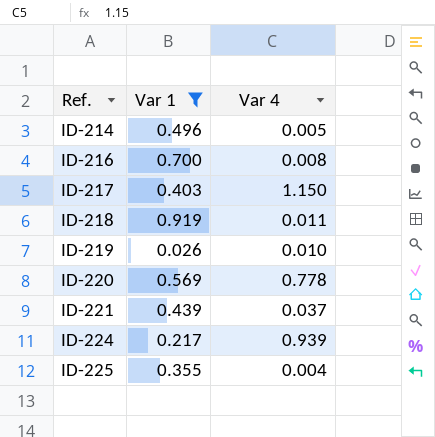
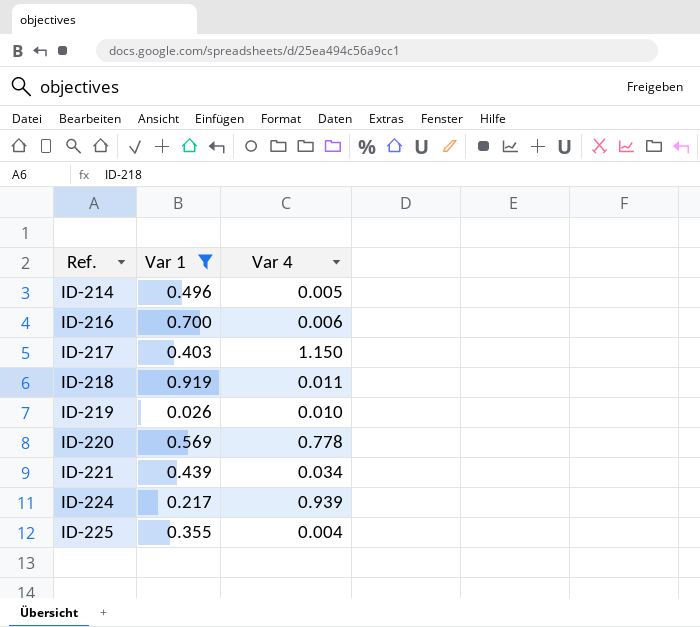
ID-216 | Var 4: 0.008 -> 0.006
ID-221 | Var 4: 0.037 -> 0.034

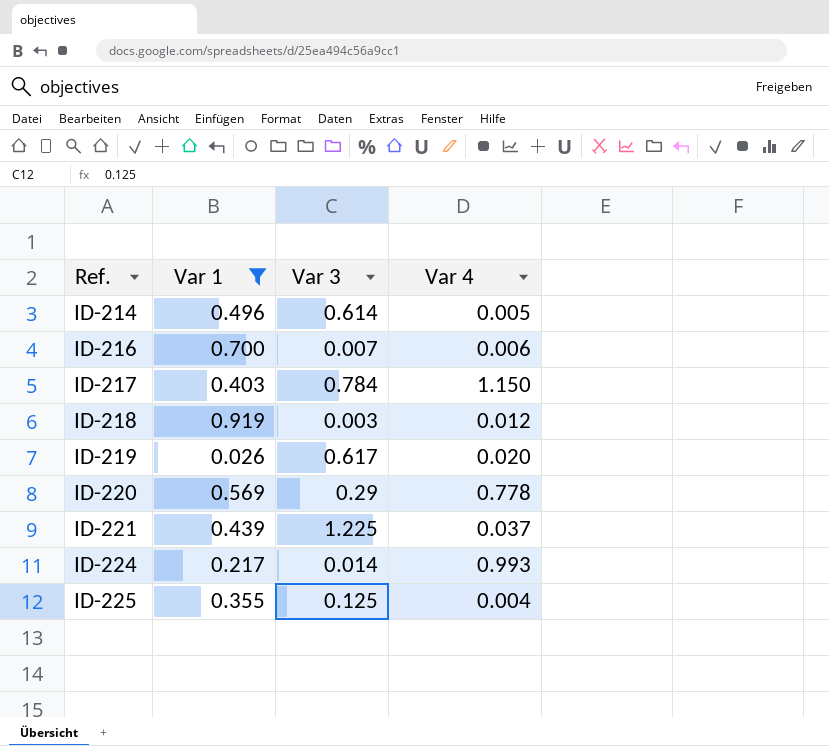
column Var 3 | position: none -> 3
ID-218 | Var 4: 0.011 -> 0.012
ID-219 | Var 4: 0.010 -> 0.020
ID-221 | Var 4: 0.034 -> 0.037
ID-224 | Var 4: 0.939 -> 0.993

